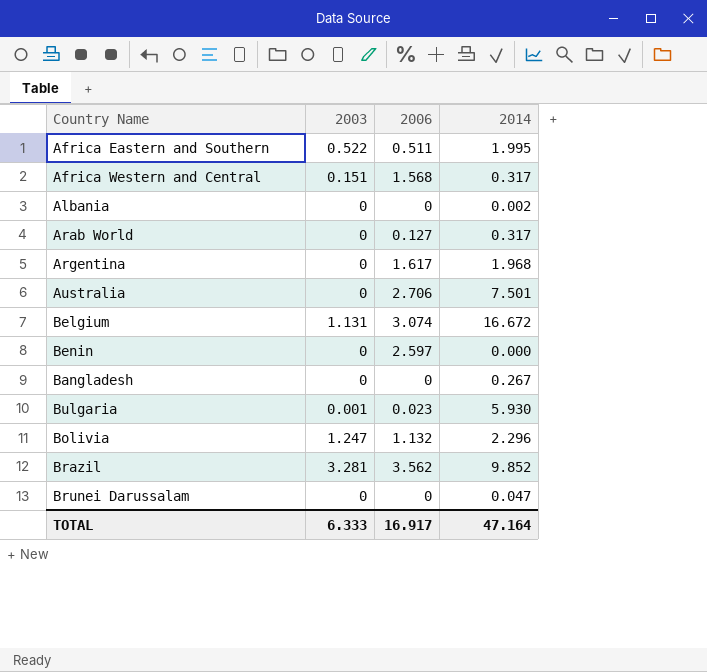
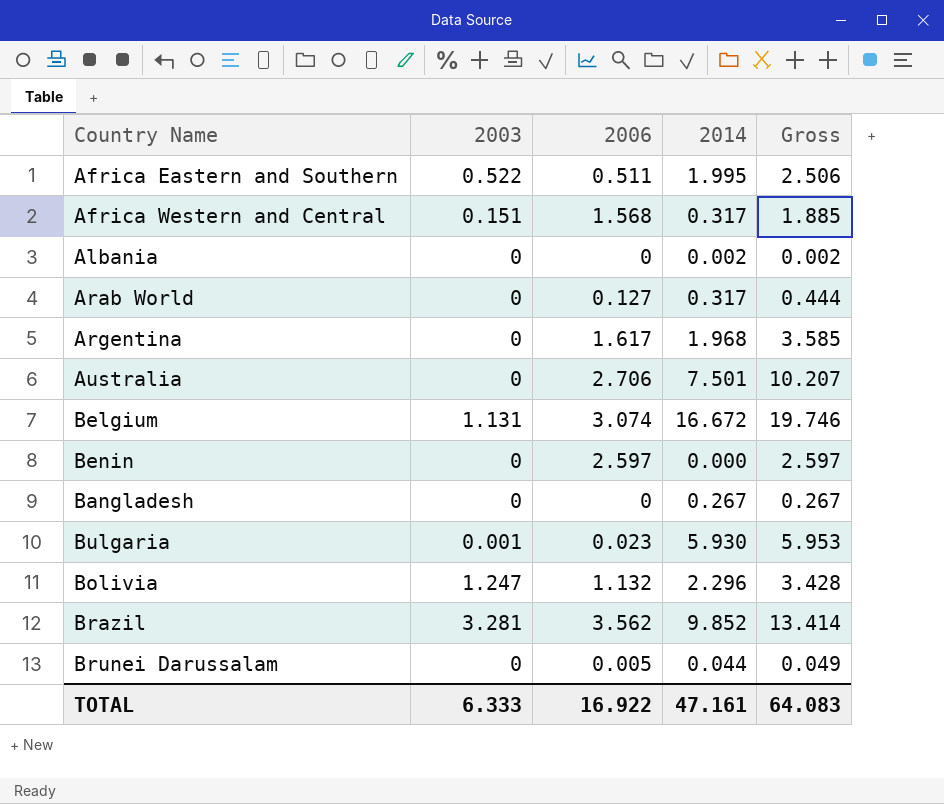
column Gross | formula: none -> [2006] + [2014]
Brunei Darussalam | 2006: 0 -> 0.005
Brunei Darussalam | 2014: 0.047 -> 0.044
TOTAL | 2006: 16.917 -> 16.922
TOTAL | 2014: 47.164 -> 47.161

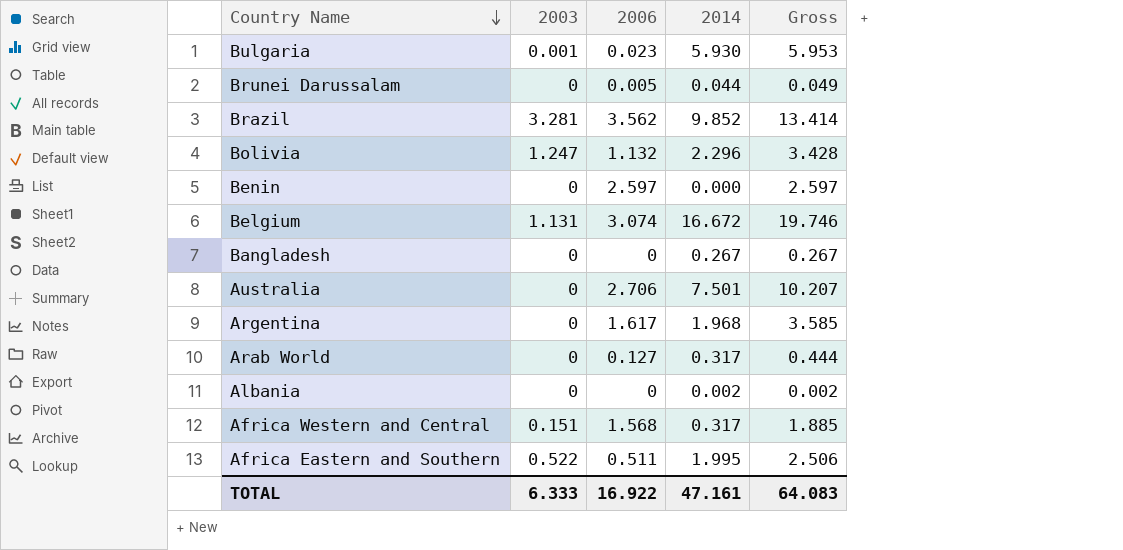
row order: none -> Country Name descending

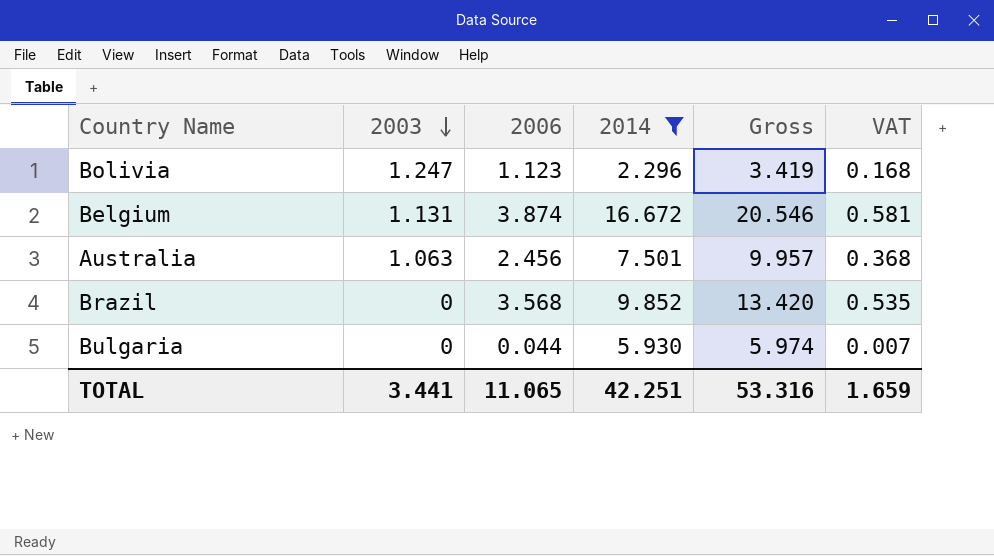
filter: none -> 2014 >= 2.296
row order: Country Name descending -> 2003 descending
column VAT | formula: none -> [2006] * 0.15
Bolivia | 2006: 1.132 -> 1.123
Bolivia | Gross: 3.428 -> 3.419
Belgium | 2006: 3.074 -> 3.874
Belgium | Gross: 19.746 -> 20.546
Australia | 2003: 0 -> 1.063
Australia | 2006: 2.706 -> 2.456
Australia | Gross: 10.207 -> 9.957
Brazil | 2003: 3.281 -> 0
Brazil | 2006: 3.562 -> 3.568
Brazil | Gross: 13.414 -> 13.420
Bulgaria | 2003: 0.001 -> 0
Bulgaria | 2006: 0.023 -> 0.044
Bulgaria | Gross: 5.953 -> 5.974
TOTAL | 2003: 6.333 -> 3.441
TOTAL | 2006: 16.922 -> 11.065
TOTAL | 2014: 47.161 -> 42.251
TOTAL | Gross: 64.083 -> 53.316

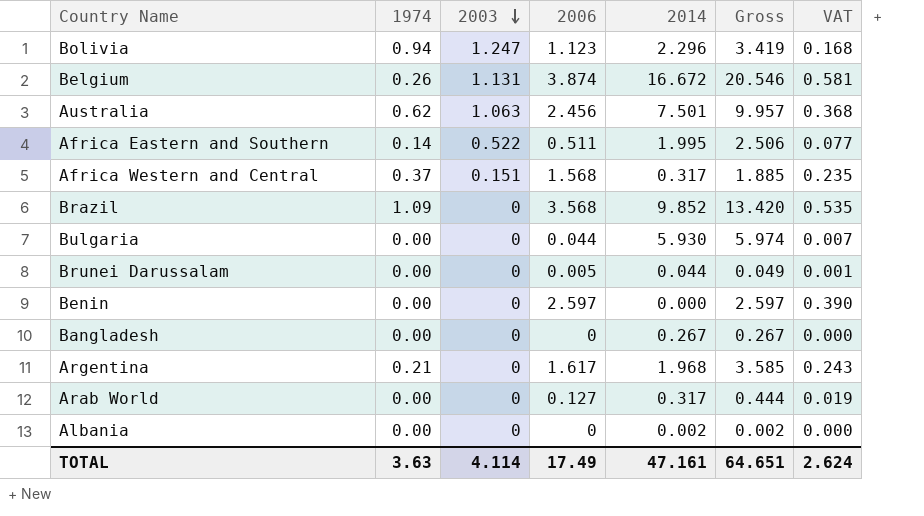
filter: 2014 >= 2.296 -> none
column 1974 | position: none -> 2
TOTAL | 2003: 3.441 -> 4.114
TOTAL | 2006: 11.065 -> 17.49
TOTAL | 2014: 42.251 -> 47.161
TOTAL | Gross: 53.316 -> 64.651
TOTAL | VAT: 1.659 -> 2.624

